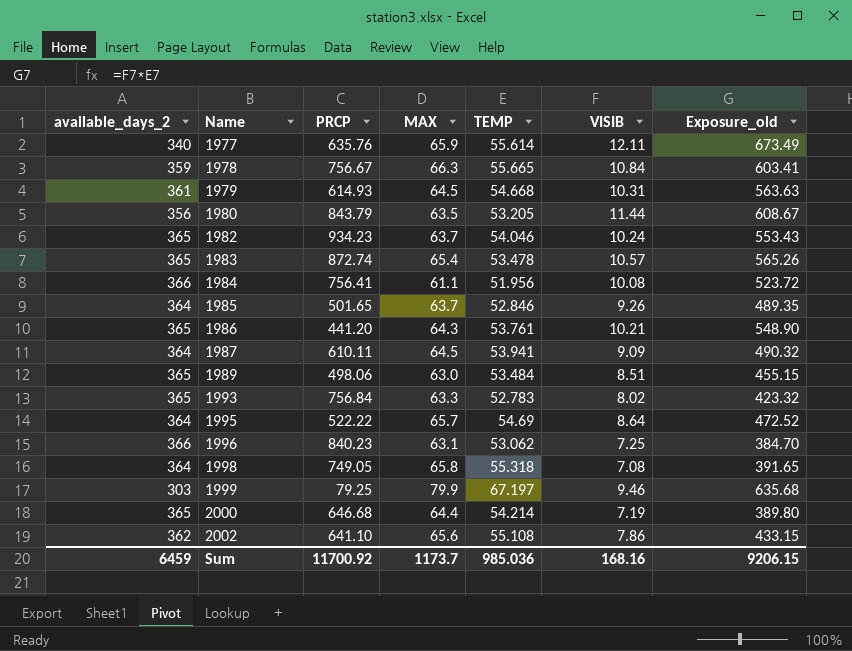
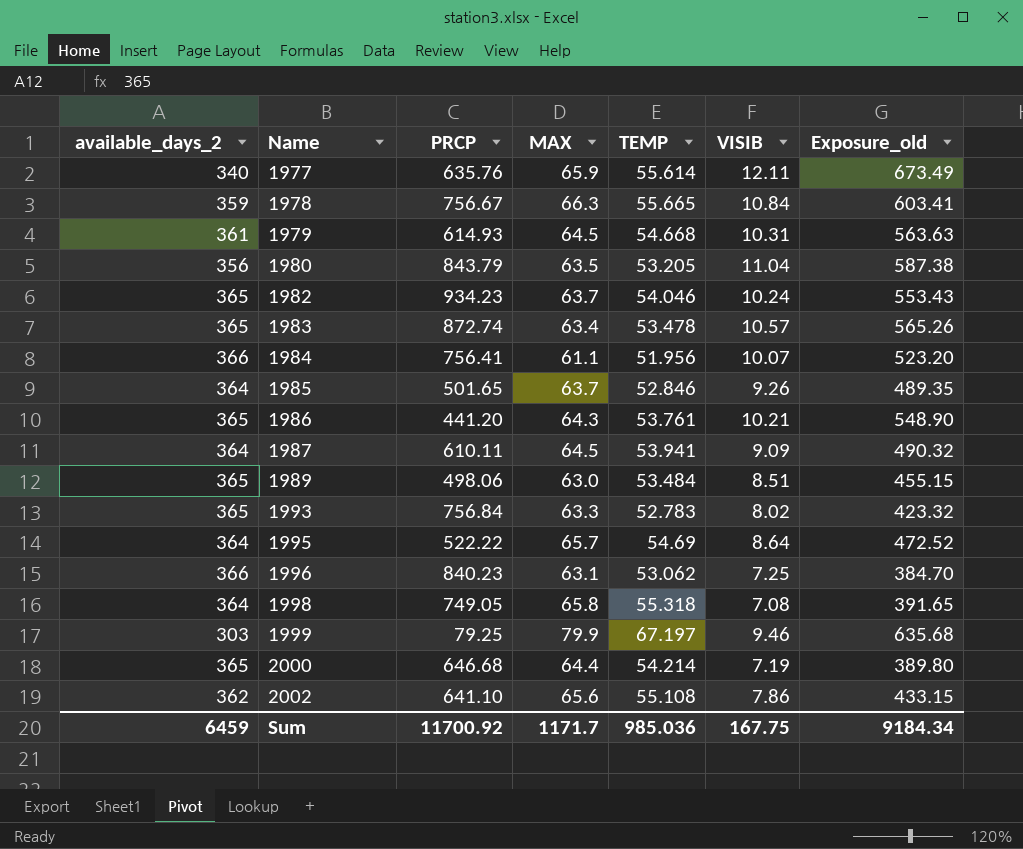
1980 | VISIB: 11.44 -> 11.04
1980 | Exposure_old: 608.67 -> 587.38
1983 | MAX: 65.4 -> 63.4
1984 | VISIB: 10.08 -> 10.07
1984 | Exposure_old: 523.72 -> 523.20
Sum | MAX: 1173.7 -> 1171.7
Sum | VISIB: 168.16 -> 167.75
Sum | Exposure_old: 9206.15 -> 9184.34

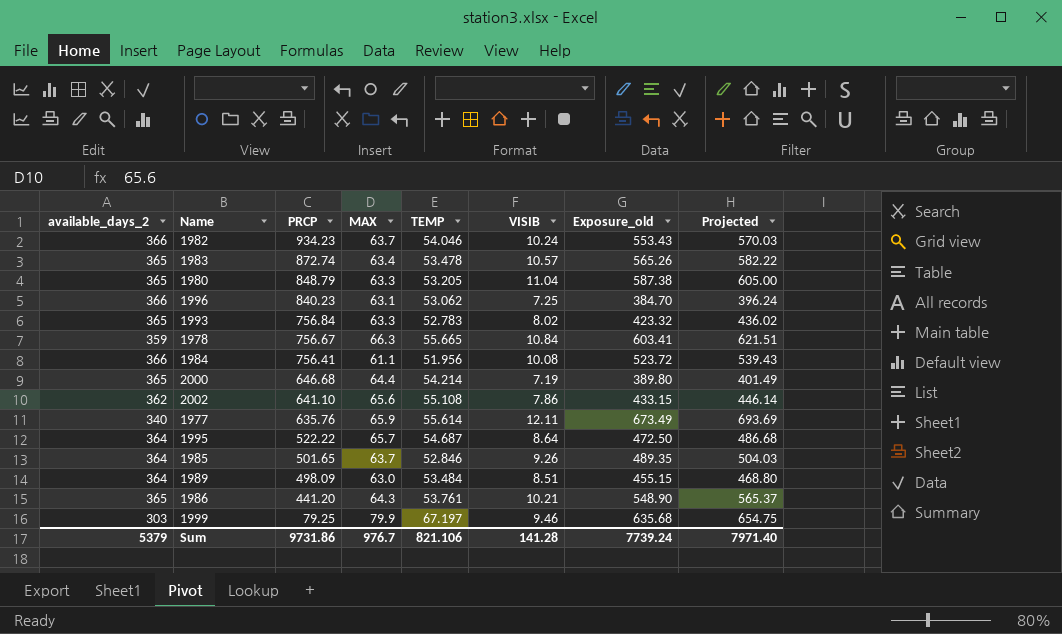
row order: Name ascending -> PRCP descending
column Projected | formula: none -> [Exposure_old] * 1.03
row 1979: 361 | 614.93 | 64.5 | 54.668 | 10.31 | 563.63 -> none
row 1987: 364 | 610.11 | 64.5 | 53.941 | 9.09 | 490.32 -> none
row 1998: 364 | 749.05 | 65.8 | 55.318 | 7.08 | 391.65 -> none
1982 | available_days_2: 365 -> 366
1980 | available_days_2: 356 -> 365
1980 | PRCP: 843.79 -> 848.79
1980 | MAX: 63.5 -> 63.3
1984 | VISIB: 10.07 -> 10.08
1984 | Exposure_old: 523.20 -> 523.72
1995 | TEMP: 54.69 -> 54.687
1995 | Exposure_old: 472.52 -> 472.50
1989 | available_days_2: 365 -> 364
1989 | PRCP: 498.06 -> 498.09
Sum | available_days_2: 6459 -> 5379
Sum | PRCP: 11700.92 -> 9731.86
Sum | MAX: 1171.7 -> 976.7
Sum | TEMP: 985.036 -> 821.106
Sum | VISIB: 167.75 -> 141.28
Sum | Exposure_old: 9184.34 -> 7739.24

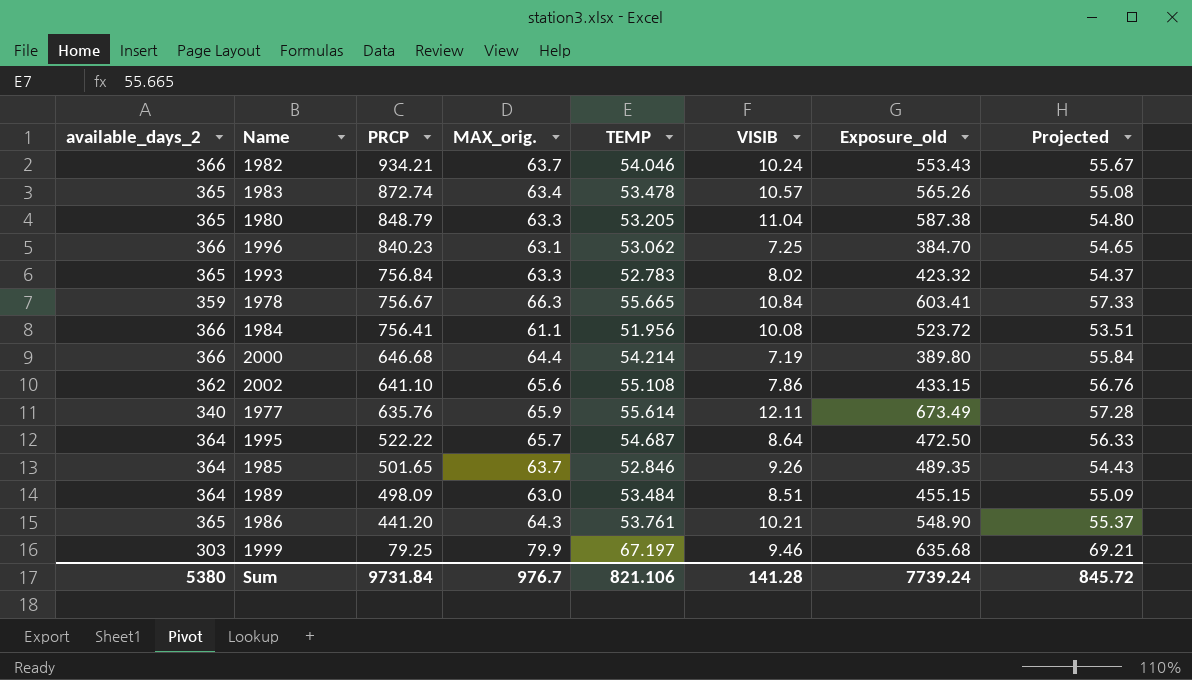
column name: MAX -> MAX_orig.
column Projected | formula: [Exposure_old] * 1.03 -> [TEMP] * 1.03
1982 | PRCP: 934.23 -> 934.21
2000 | available_days_2: 365 -> 366
Sum | available_days_2: 5379 -> 5380
Sum | PRCP: 9731.86 -> 9731.84
Sum | Projected: 7971.40 -> 845.72

